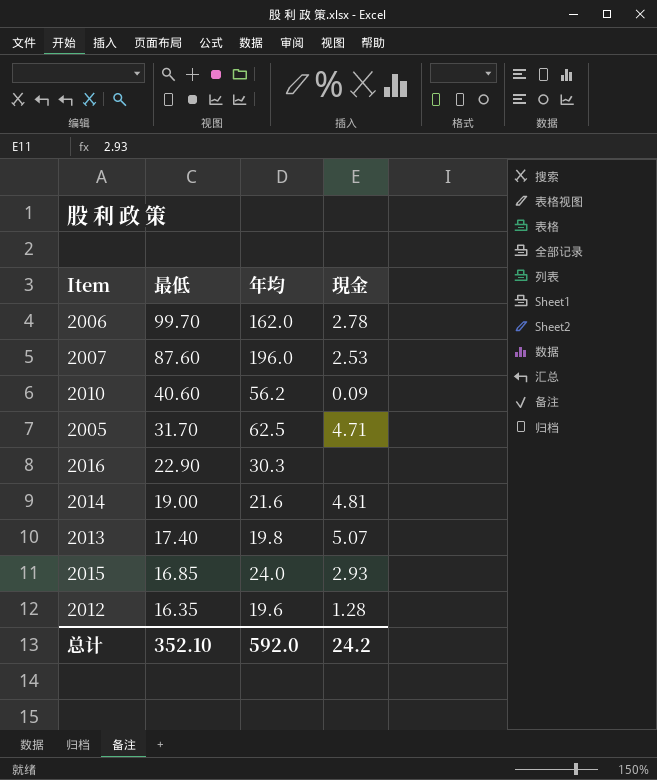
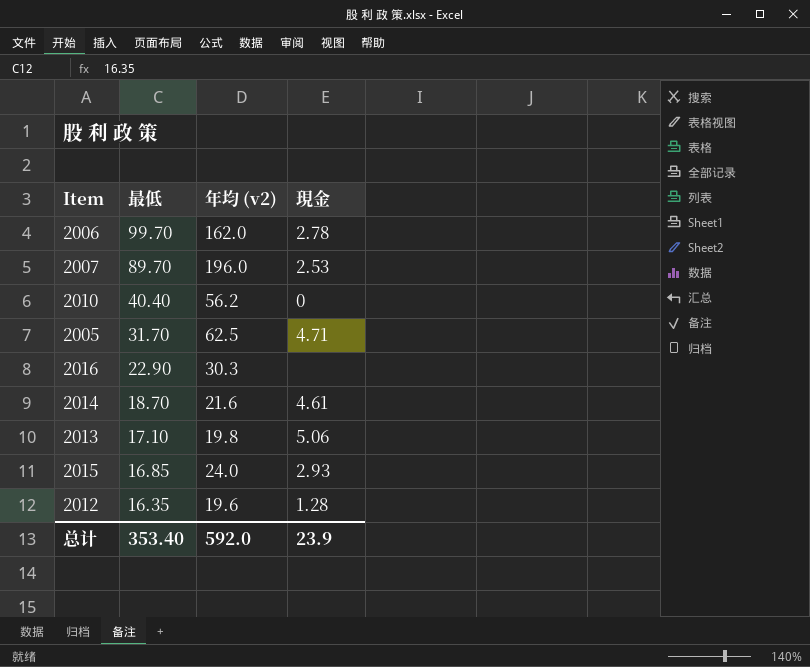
column name: 年均 -> 年均 (v2)
2007 | 最低: 87.60 -> 89.70
2010 | 最低: 40.60 -> 40.40
2010 | 現金: 0.09 -> 0
2014 | 最低: 19.00 -> 18.70
2014 | 現金: 4.81 -> 4.61
2013 | 最低: 17.40 -> 17.10
2013 | 現金: 5.07 -> 5.06
总计 | 最低: 352.10 -> 353.40
总计 | 現金: 24.2 -> 23.9

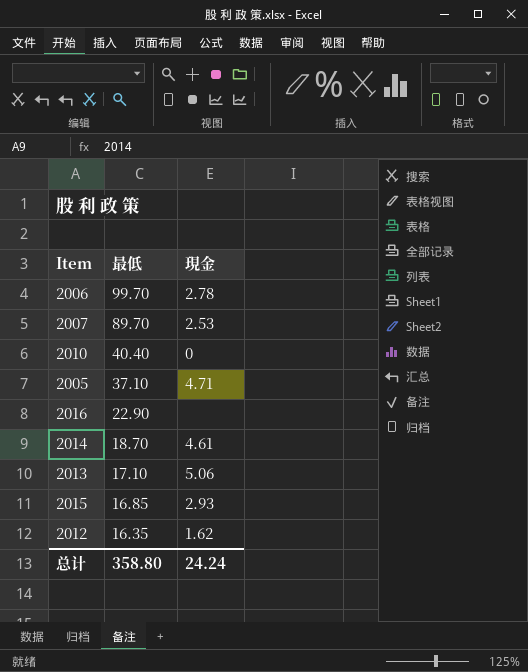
column 年均 (v2) | position: 3 -> none
2005 | 最低: 31.70 -> 37.10
2012 | 現金: 1.28 -> 1.62
总计 | 最低: 353.40 -> 358.80
总计 | 現金: 23.9 -> 24.24

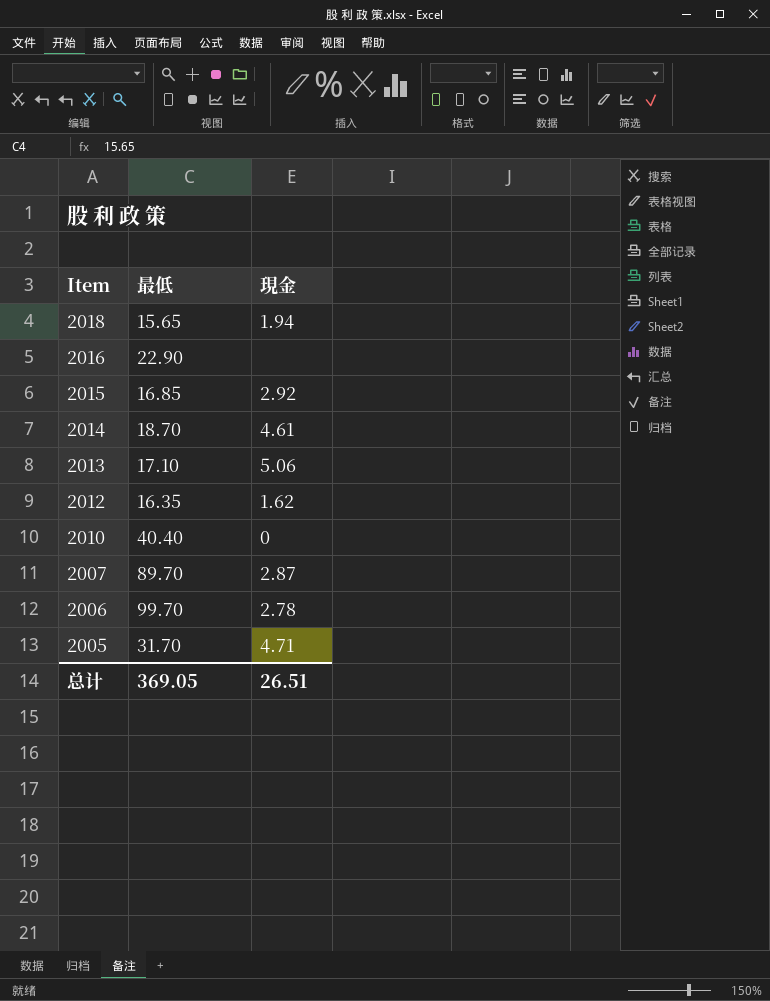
row order: 最低 descending -> Item descending
row 2018: none -> 15.65 | 1.94
2015 | 現金: 2.93 -> 2.92
2007 | 現金: 2.53 -> 2.87
2005 | 最低: 37.10 -> 31.70
总计 | 最低: 358.80 -> 369.05
总计 | 現金: 24.24 -> 26.51

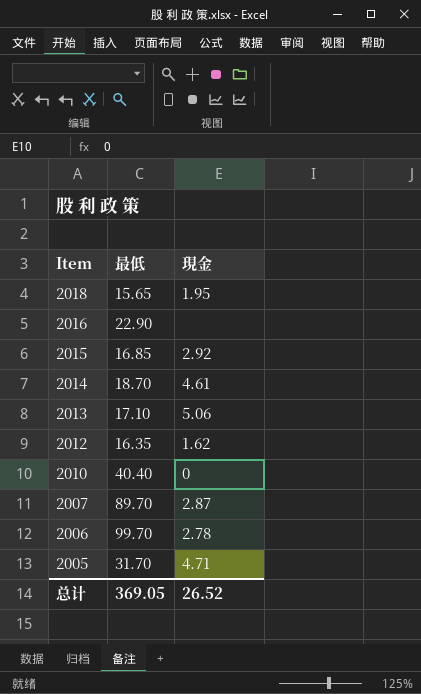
2018 | 現金: 1.94 -> 1.95
总计 | 現金: 26.51 -> 26.52

